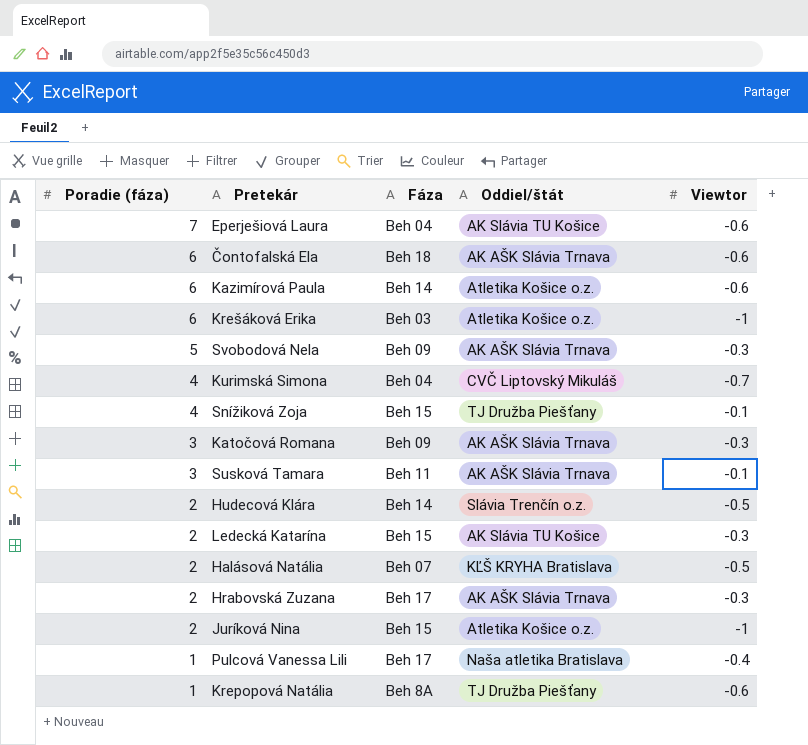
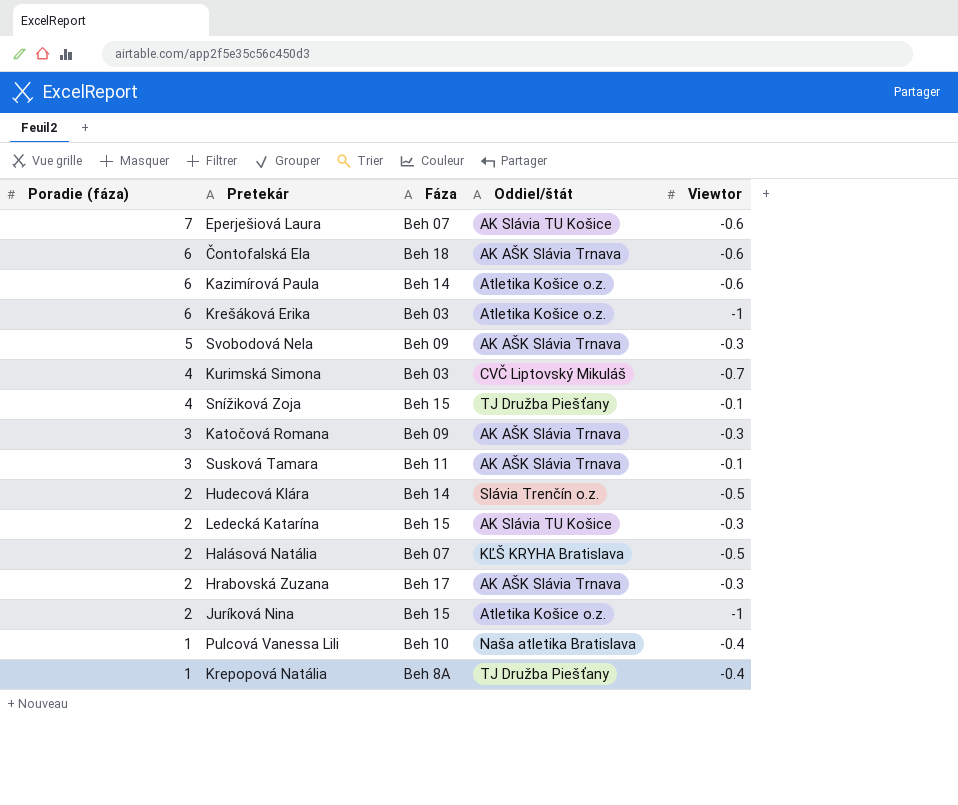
Eperješiová Laura | Fáza: Beh 04 -> Beh 07
Kurimská Simona | Fáza: Beh 04 -> Beh 03
Pulcová Vanessa Lili | Fáza: Beh 17 -> Beh 10
Krepopová Natália | Viewtor: -0.6 -> -0.4

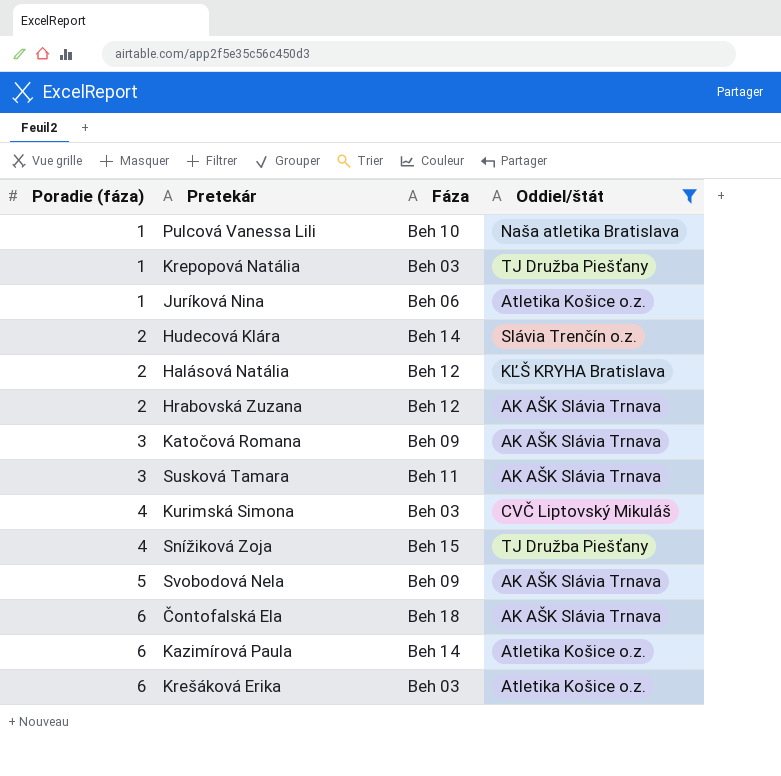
filter: none -> Oddiel/štát != AK Slávia TU Košice
row order: Poradie (fáza) descending -> Poradie (fáza) ascending
column Viewtor | position: 5 -> none
Krepopová Natália | Fáza: Beh 8A -> Beh 03
Juríková Nina | Poradie (fáza): 2 -> 1
Juríková Nina | Fáza: Beh 15 -> Beh 06
Halásová Natália | Fáza: Beh 07 -> Beh 12
Hrabovská Zuzana | Fáza: Beh 17 -> Beh 12

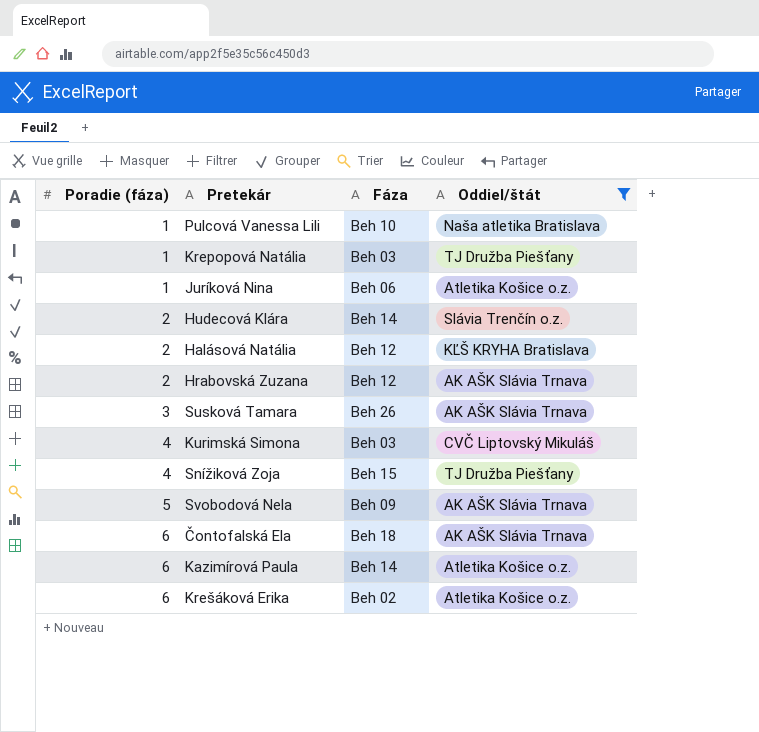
row Katočová Romana: 3 | Beh 09 | AK AŠK Slávia Trnava -> none
Susková Tamara | Fáza: Beh 11 -> Beh 26
Krešáková Erika | Fáza: Beh 03 -> Beh 02

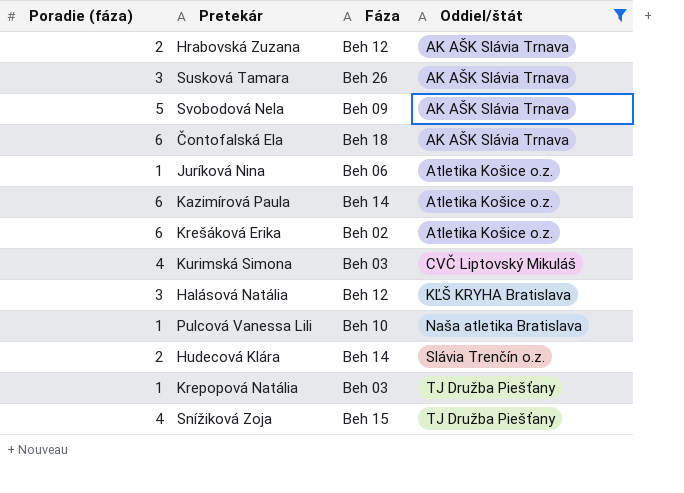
row order: Poradie (fáza) ascending -> Oddiel/štát ascending
Halásová Natália | Poradie (fáza): 2 -> 3

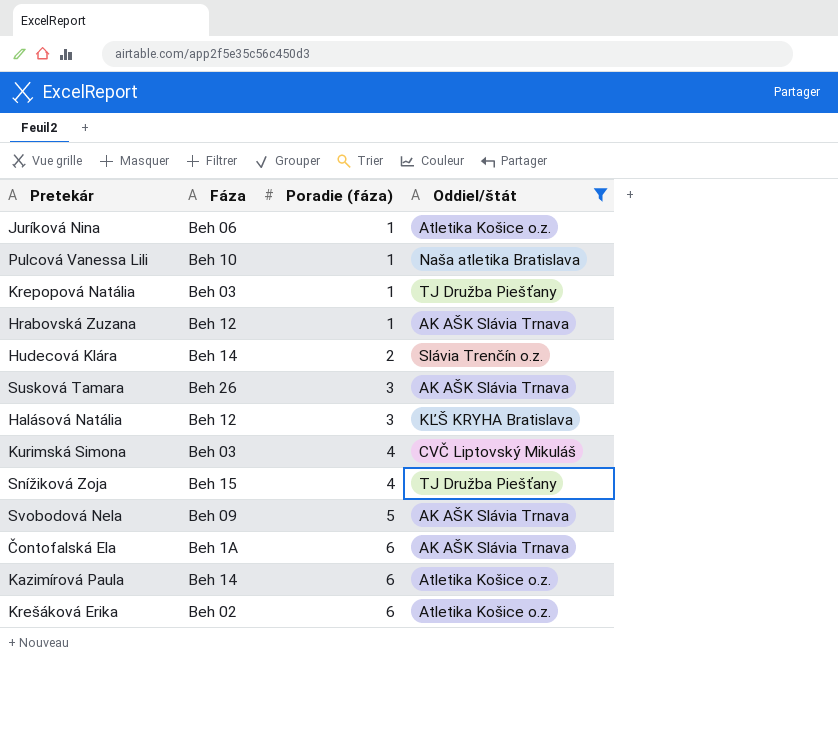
row order: Oddiel/štát ascending -> Poradie (fáza) ascending
column Poradie (fáza) | position: 1 -> 3
Hrabovská Zuzana | Poradie (fáza): 2 -> 1
Čontofalská Ela | Fáza: Beh 18 -> Beh 1A

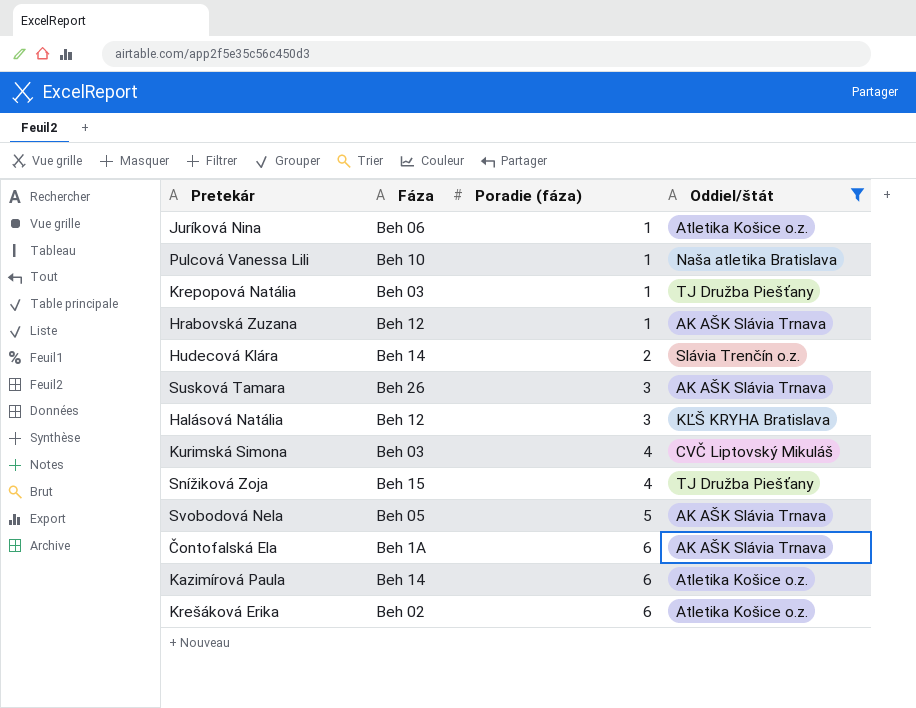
Svobodová Nela | Fáza: Beh 09 -> Beh 05

